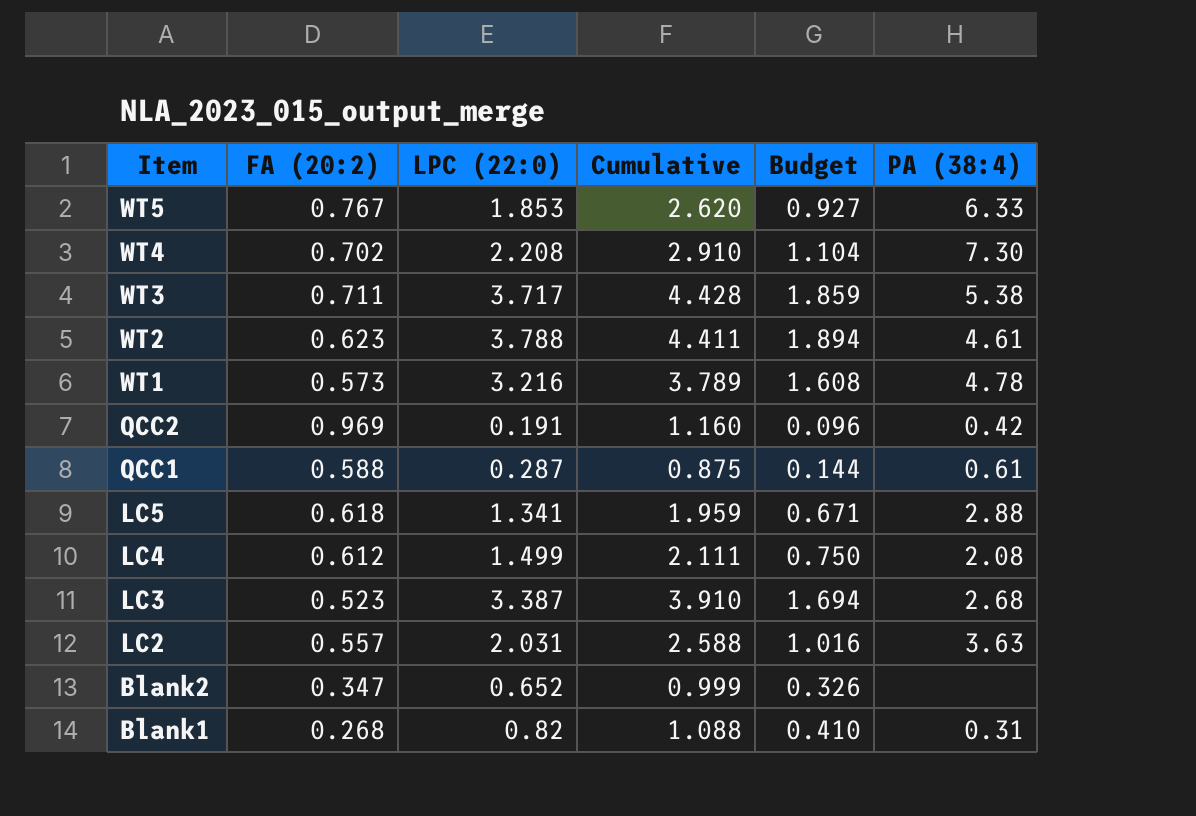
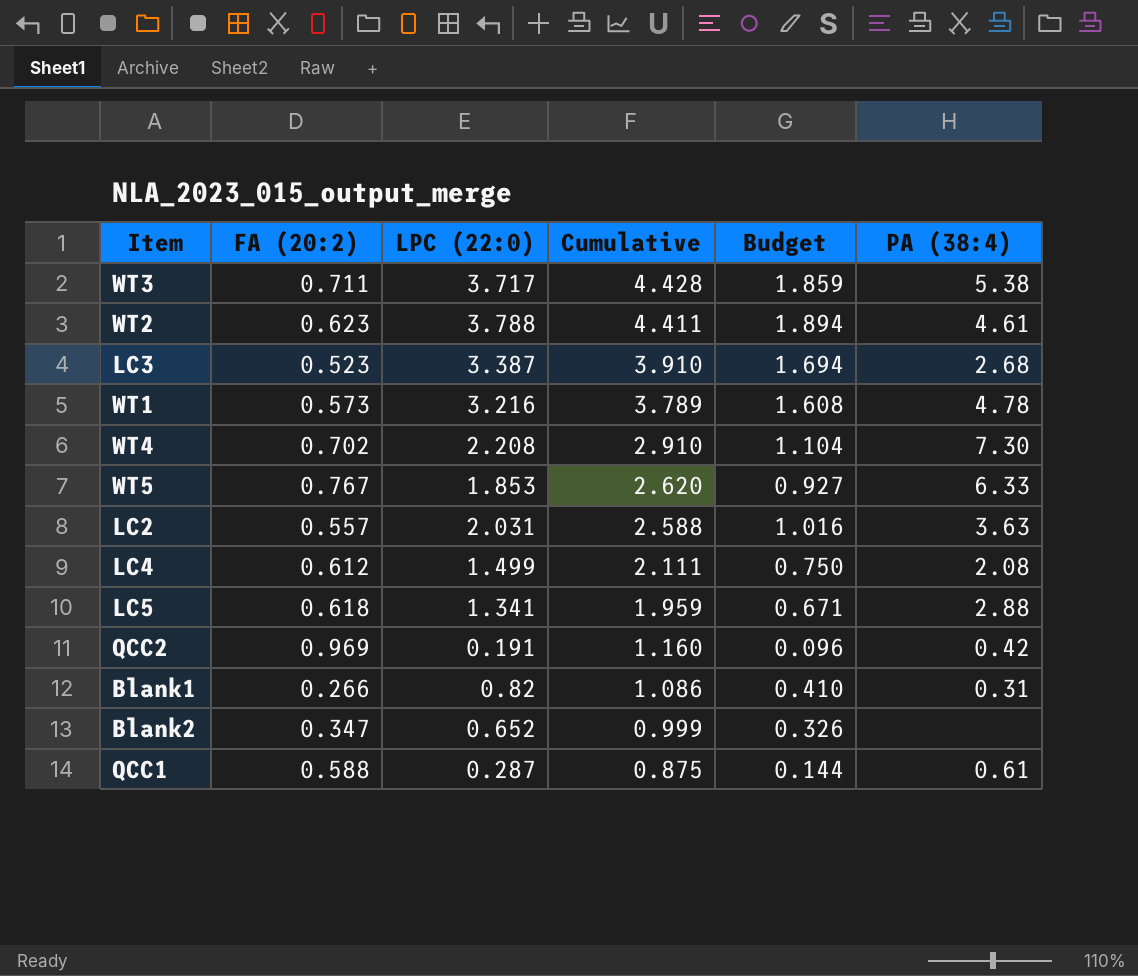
row order: Item descending -> Cumulative descending
Blank1 | FA (20:2): 0.268 -> 0.266
Blank1 | Cumulative: 1.088 -> 1.086

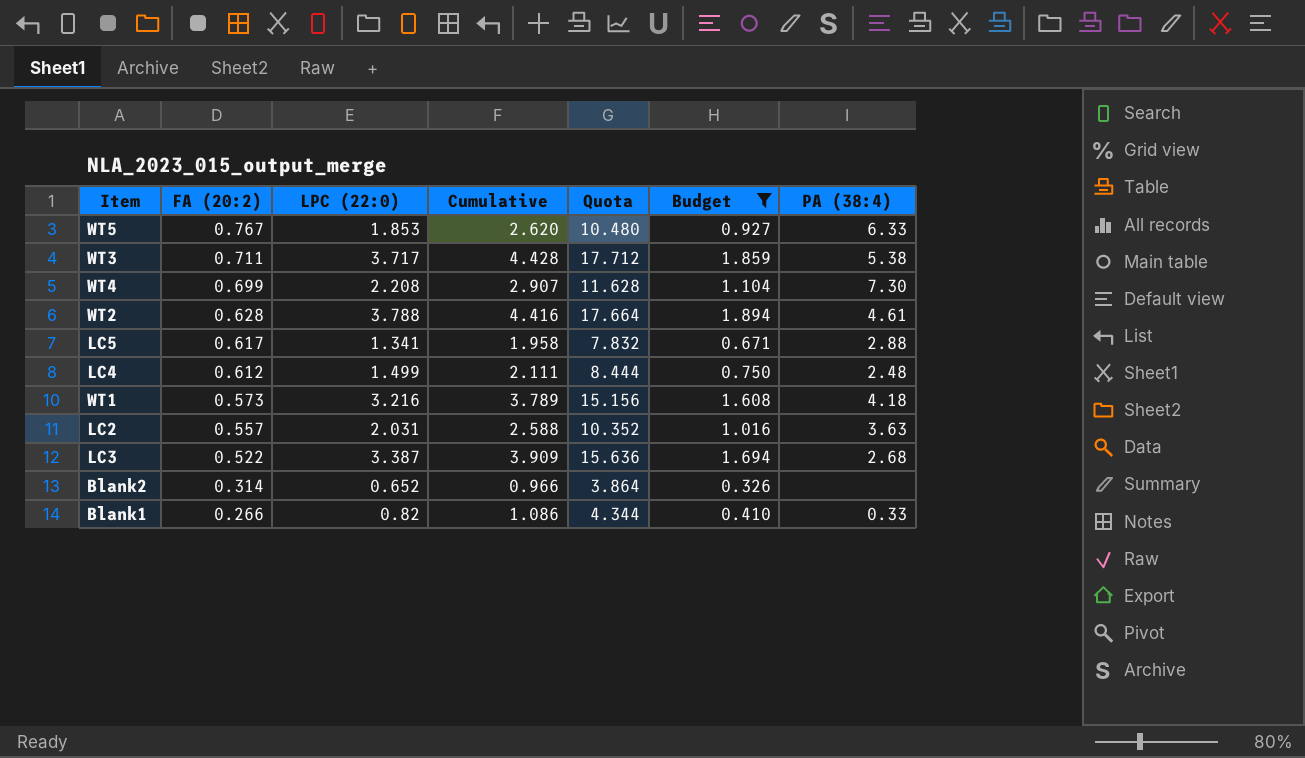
filter: none -> Budget >= 0.326
row order: Cumulative descending -> FA (20:2) descending
column Quota | formula: none -> [Cumulative] * 4
WT4 | FA (20:2): 0.702 -> 0.699
WT4 | Cumulative: 2.910 -> 2.907
WT2 | FA (20:2): 0.623 -> 0.628
WT2 | Cumulative: 4.411 -> 4.416
LC5 | FA (20:2): 0.618 -> 0.617
LC5 | Cumulative: 1.959 -> 1.958
LC4 | PA (38:4): 2.08 -> 2.48
WT1 | PA (38:4): 4.78 -> 4.18
LC3 | FA (20:2): 0.523 -> 0.522
LC3 | Cumulative: 3.910 -> 3.909
Blank2 | FA (20:2): 0.347 -> 0.314
Blank2 | Cumulative: 0.999 -> 0.966
Blank1 | PA (38:4): 0.31 -> 0.33

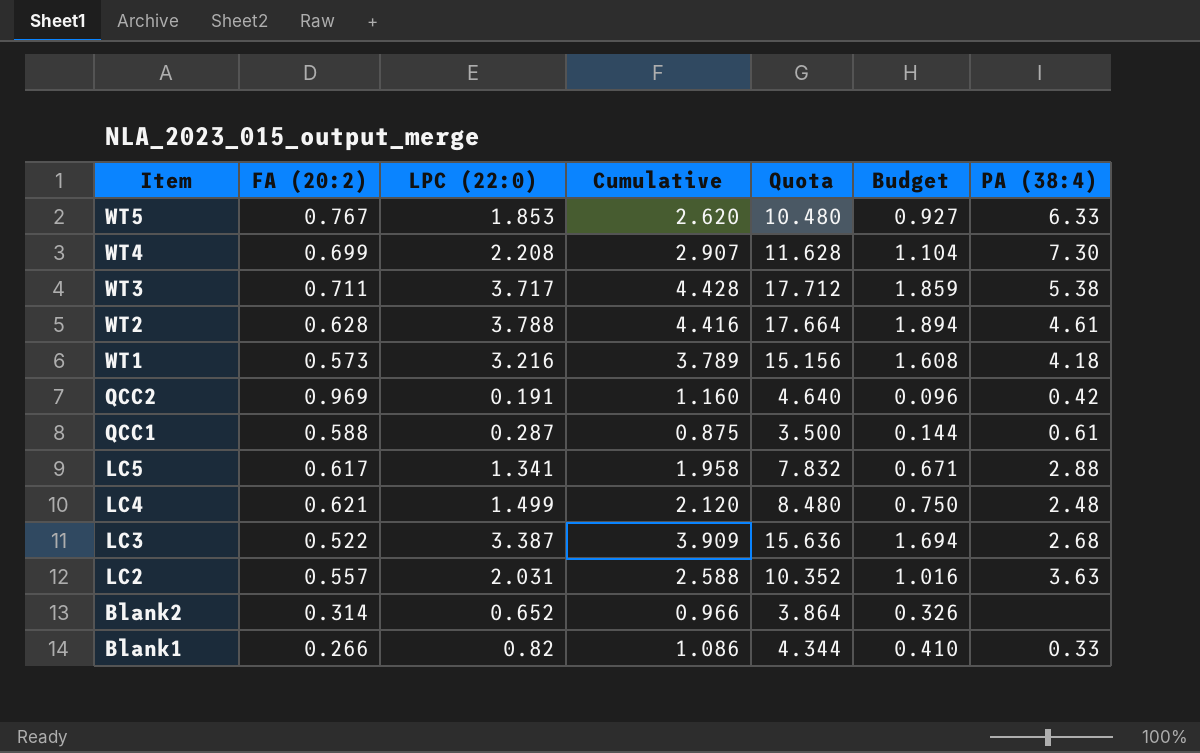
filter: Budget >= 0.326 -> none
row order: FA (20:2) descending -> Item descending
LC4 | FA (20:2): 0.612 -> 0.621
LC4 | Cumulative: 2.111 -> 2.120
LC4 | Quota: 8.444 -> 8.480

